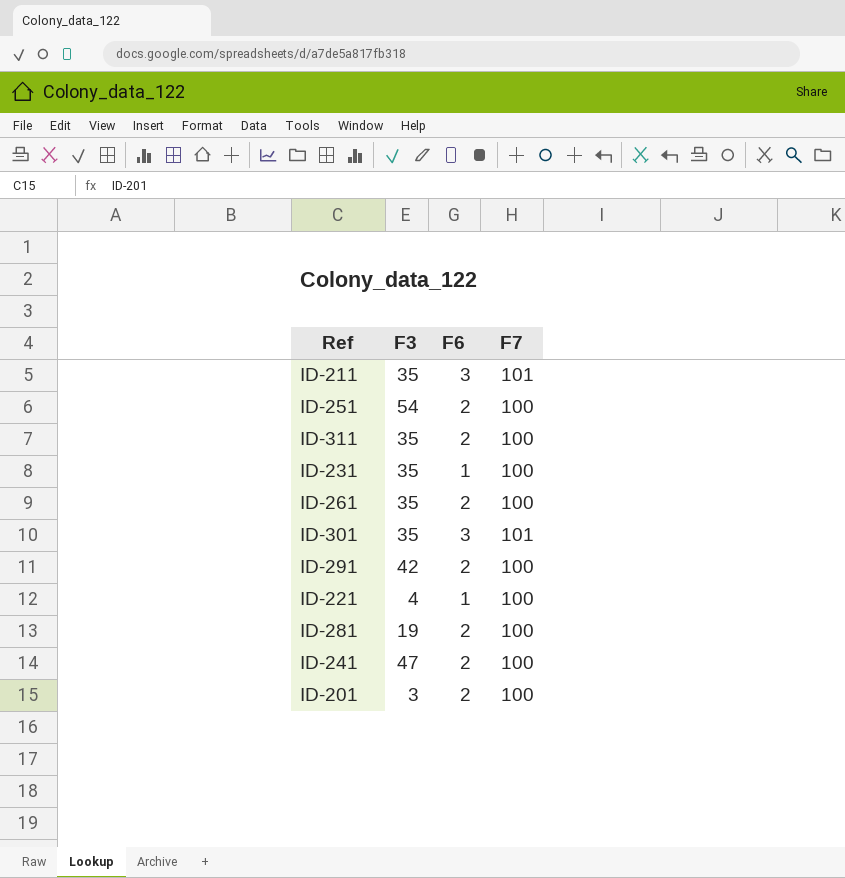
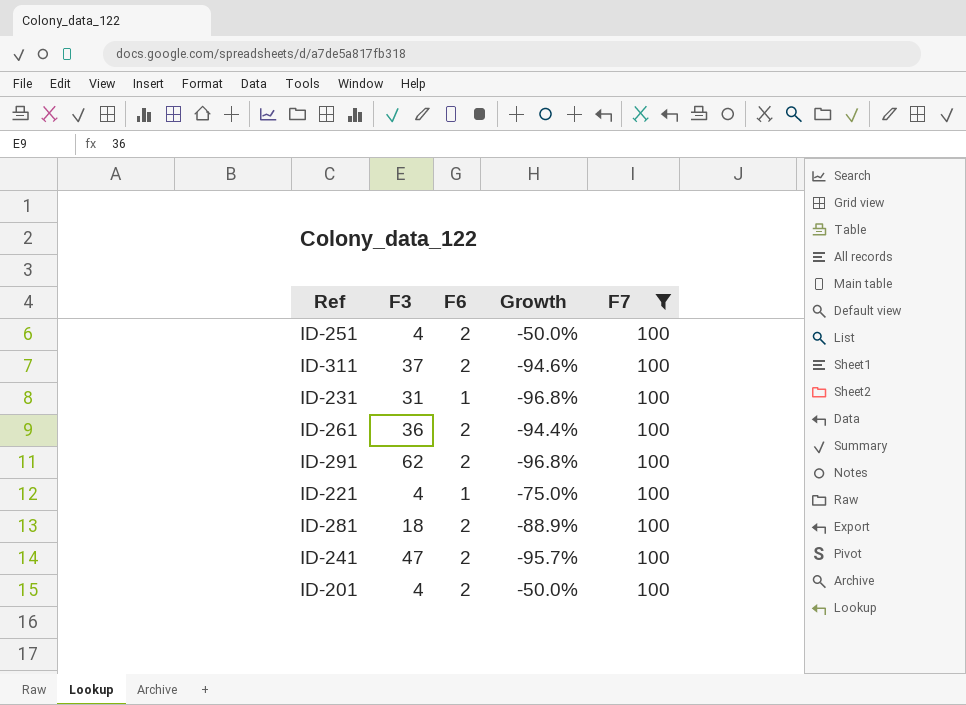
filter: none -> F7 = 100
column Growth | formula: none -> ([F6] - [F3]) / [F3]
ID-251 | F3: 54 -> 4
ID-311 | F3: 35 -> 37
ID-231 | F3: 35 -> 31
ID-261 | F3: 35 -> 36
ID-291 | F3: 42 -> 62
ID-281 | F3: 19 -> 18
ID-201 | F3: 3 -> 4

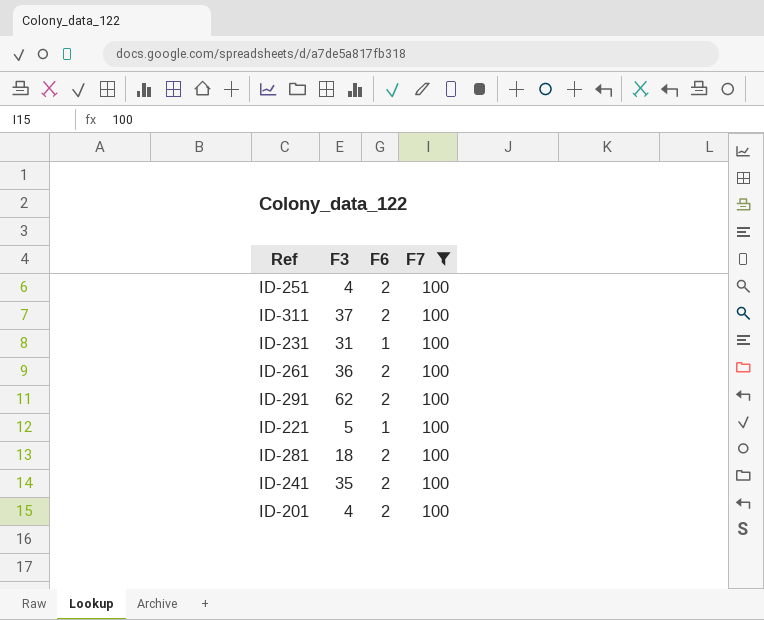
column Growth | formula: ([F6] - [F3]) / [F3] -> none
ID-221 | F3: 4 -> 5
ID-241 | F3: 47 -> 35

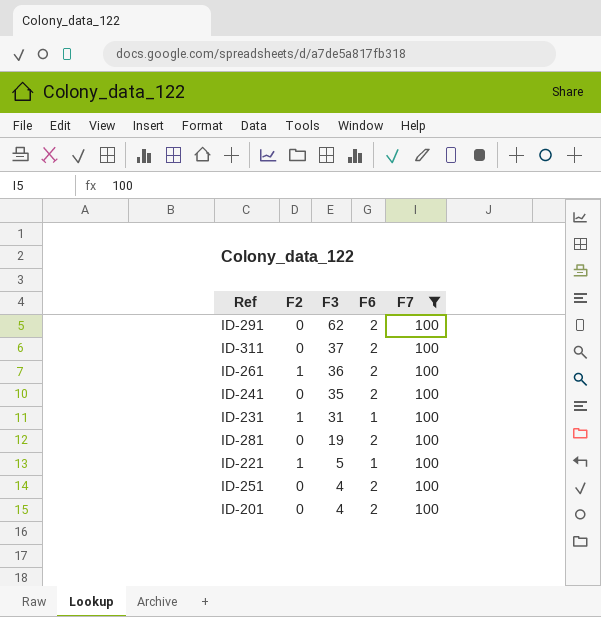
row order: none -> F3 descending
column F2 | position: none -> 2
ID-281 | F3: 18 -> 19

